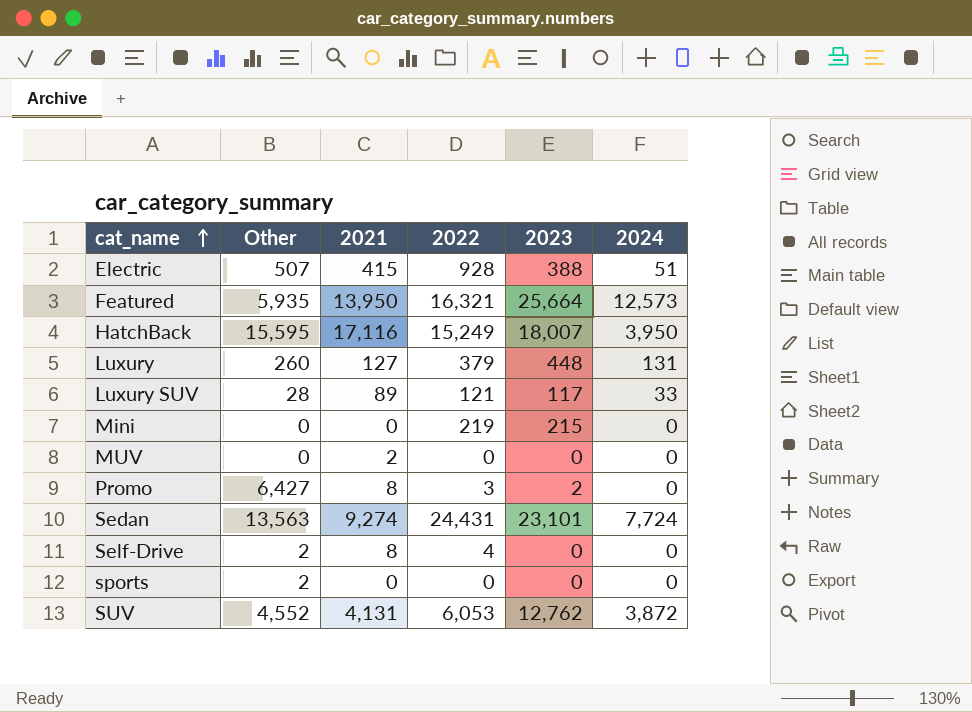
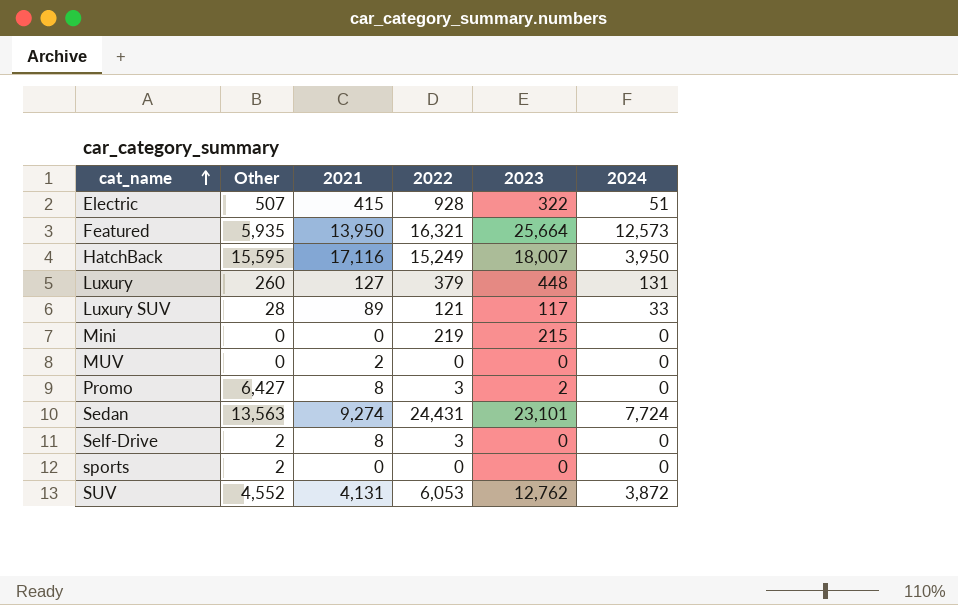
Electric | 2023: 388 -> 322
Self-Drive | 2022: 4 -> 3

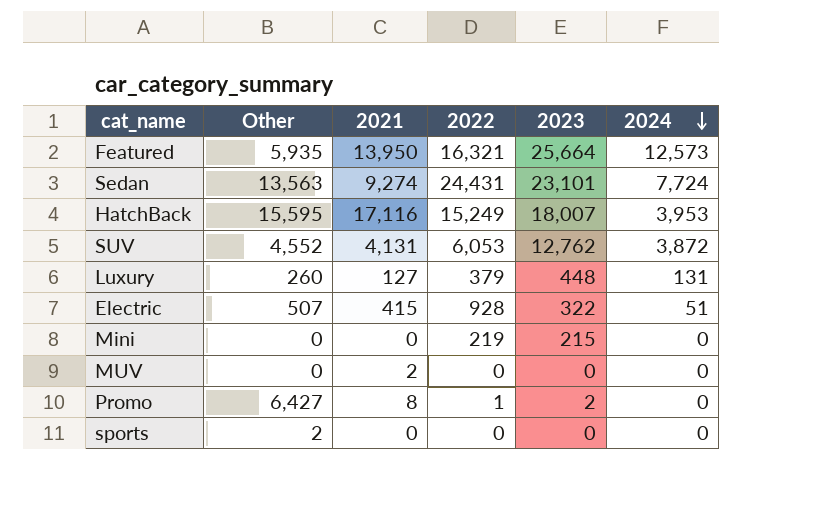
row order: cat_name ascending -> 2024 descending
row Luxury SUV: 28 | 89 | 121 | 117 | 33 -> none
row Self-Drive: 2 | 8 | 3 | 0 | 0 -> none
HatchBack | 2024: 3,950 -> 3,953
Promo | 2022: 3 -> 1

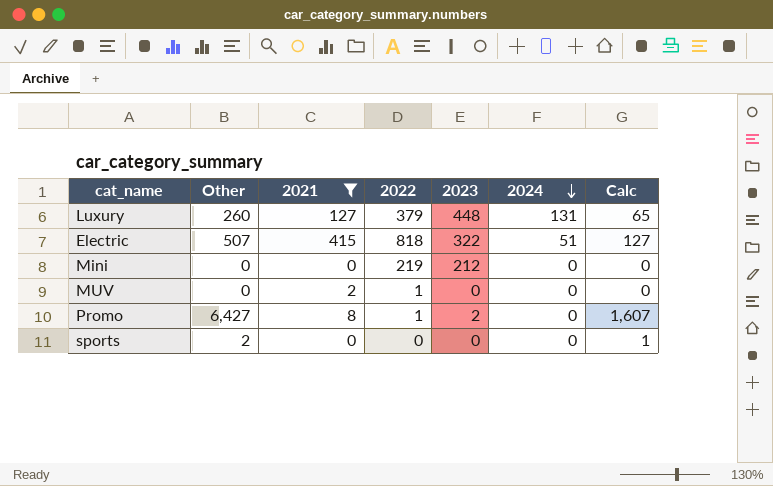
filter: none -> 2021 <= 415
column Calc | formula: none -> [Other] * 0.25
Electric | 2022: 928 -> 818
Mini | 2023: 215 -> 212
MUV | 2022: 0 -> 1

